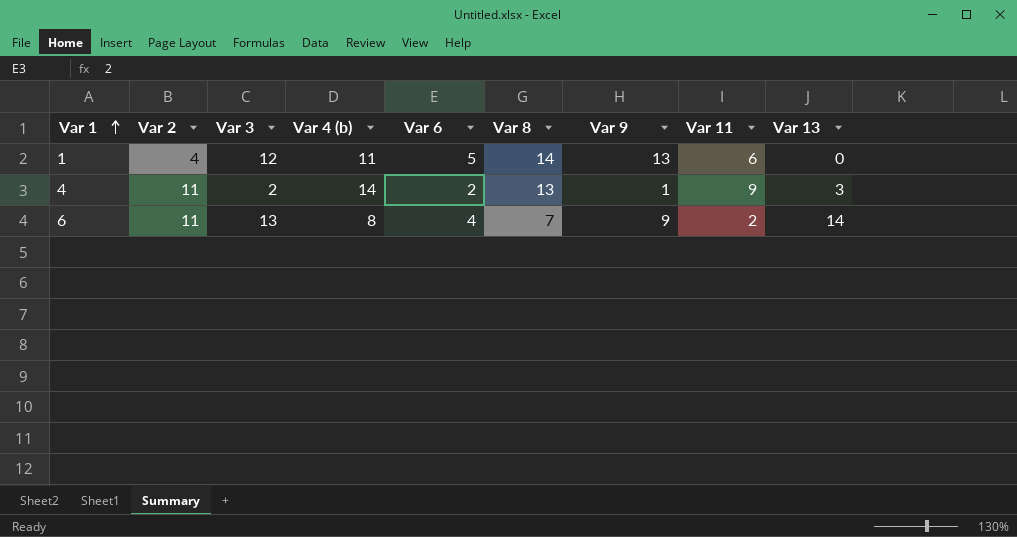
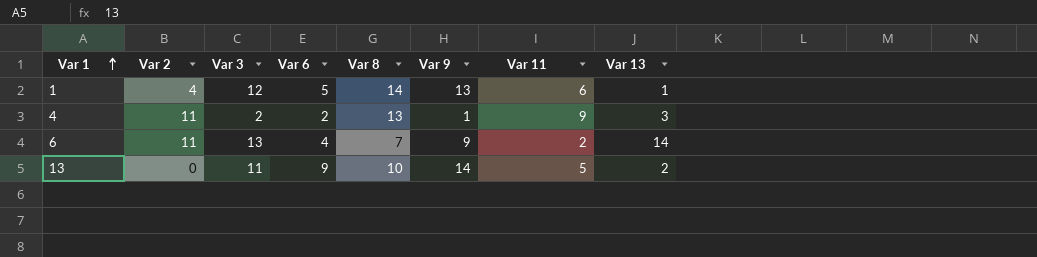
column Var 4 (b) | position: 4 -> none
1 | Var 13: 0 -> 1
row 13: none -> 0 | 11 | 9 | 10 | 14 | 5 | 2

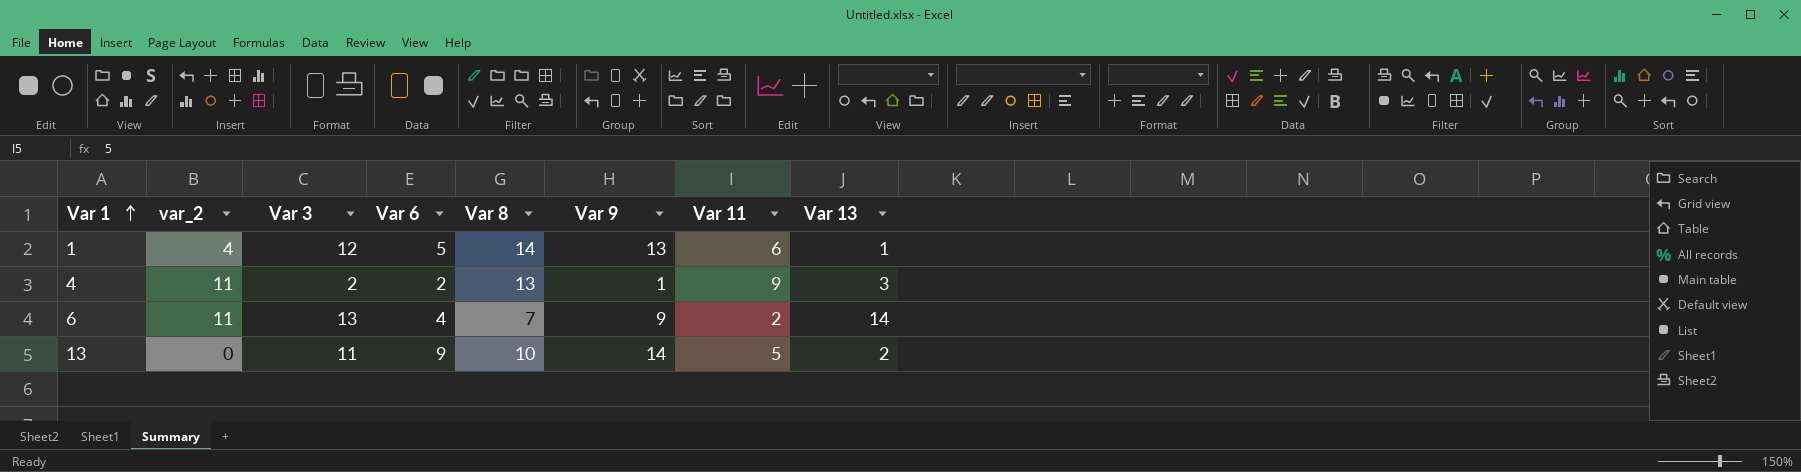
column name: Var 2 -> var_2

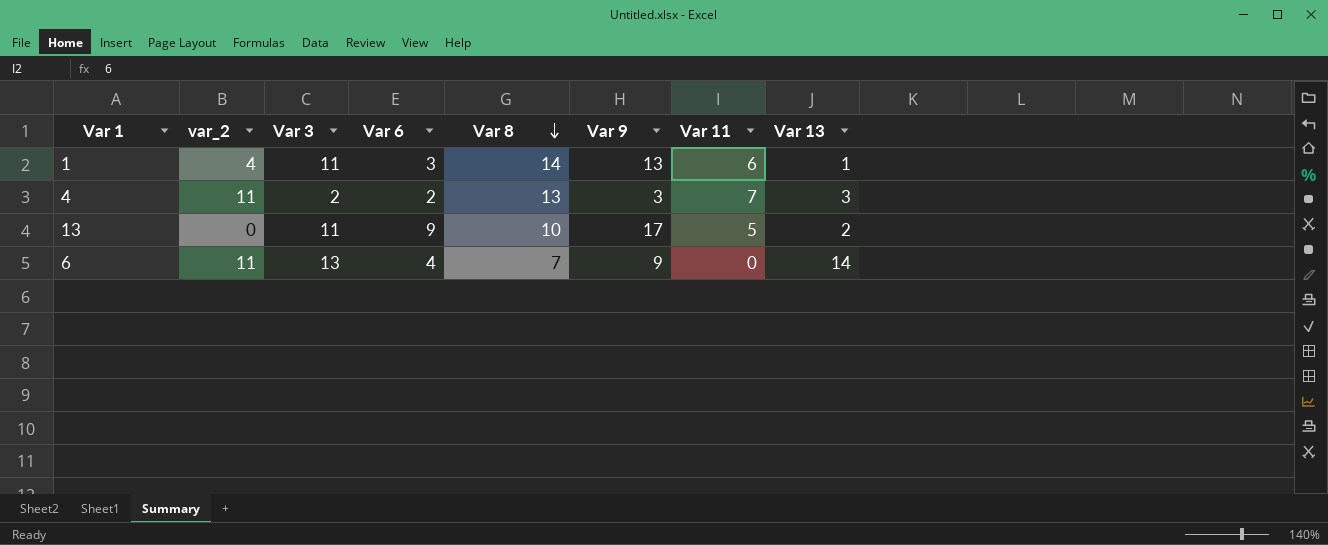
row order: Var 1 ascending -> Var 8 descending
1 | Var 3: 12 -> 11
1 | Var 6: 5 -> 3
4 | Var 9: 1 -> 3
4 | Var 11: 9 -> 7
13 | Var 9: 14 -> 17
6 | Var 11: 2 -> 0

